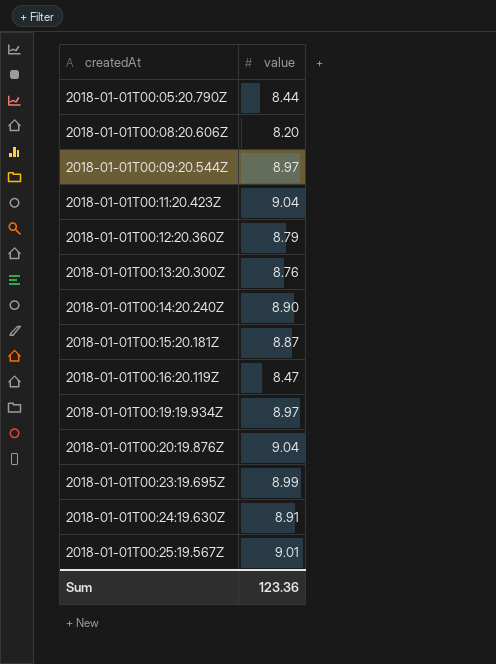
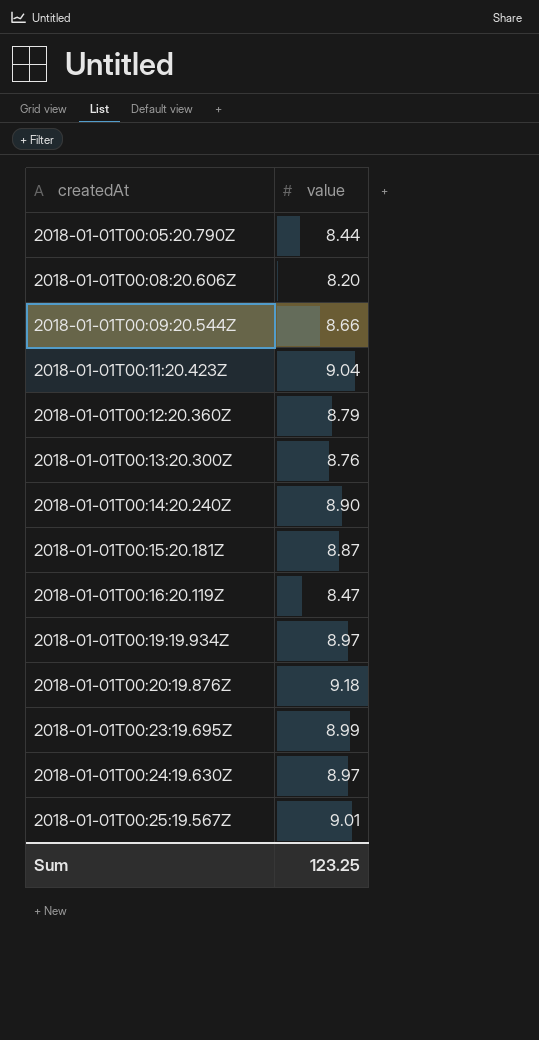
2018-01-01T00:09:20.544Z | value: 8.97 -> 8.66
2018-01-01T00:20:19.876Z | value: 9.04 -> 9.18
2018-01-01T00:24:19.630Z | value: 8.91 -> 8.97
Sum | value: 123.36 -> 123.25

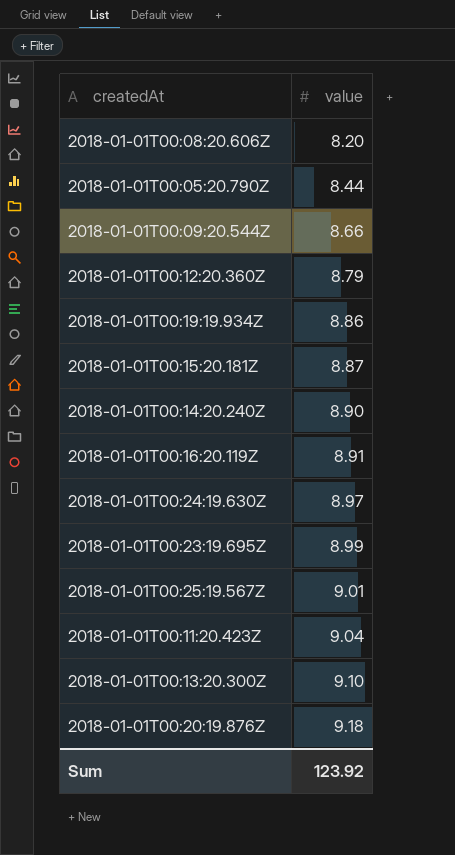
row order: createdAt ascending -> value ascending
2018-01-01T00:19:19.934Z | value: 8.97 -> 8.86
2018-01-01T00:16:20.119Z | value: 8.47 -> 8.91
2018-01-01T00:13:20.300Z | value: 8.76 -> 9.10
Sum | value: 123.25 -> 123.92

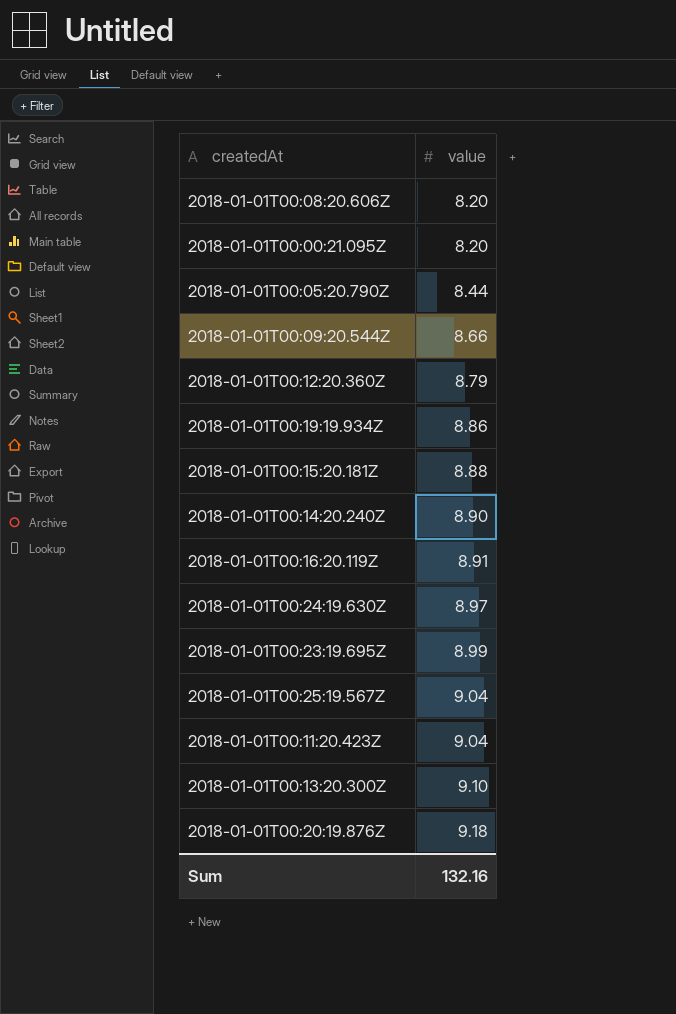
row 2018-01-01T00:00:21.095Z: none -> 8.20
2018-01-01T00:15:20.181Z | value: 8.87 -> 8.88
2018-01-01T00:25:19.567Z | value: 9.01 -> 9.04
Sum | value: 123.92 -> 132.16

